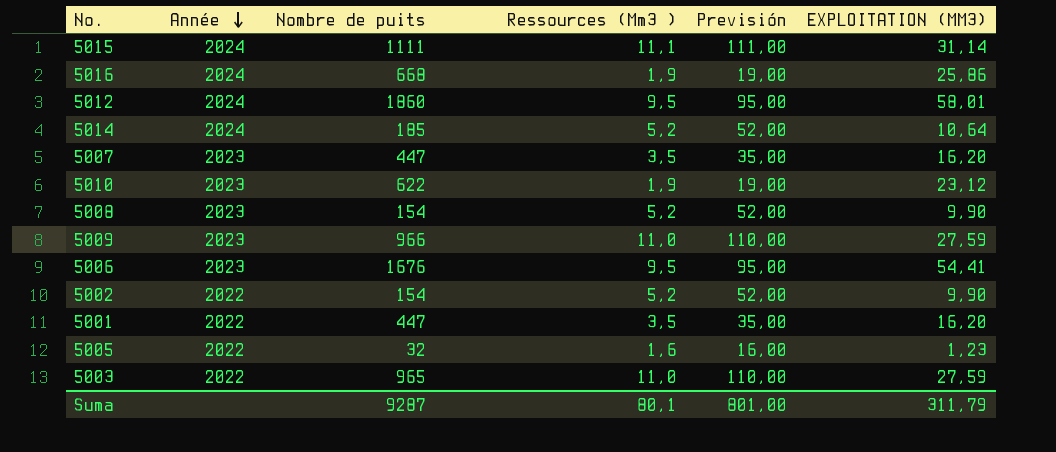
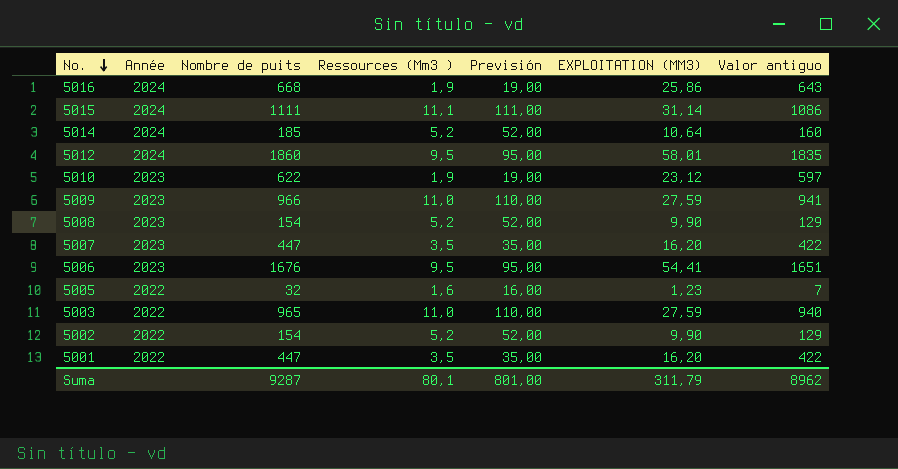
row order: Année descending -> No. descending
column Valor antiguo | formula: none -> [Nombre de puits] - 25

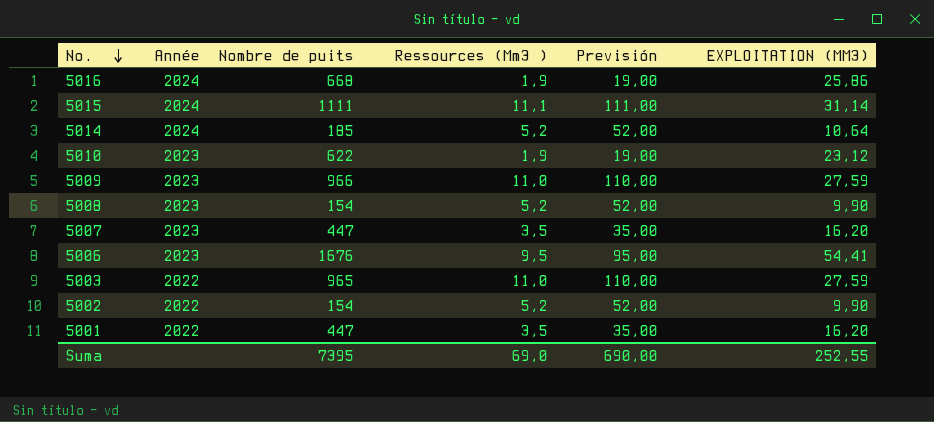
column Valor antiguo | formula: [Nombre de puits] - 25 -> none
row 5012: 2024 | 1860 | 9,5 | 95,00 | 58,01 | 1835 -> none
row 5005: 2022 | 32 | 1,6 | 16,00 | 1,23 | 7 -> none
Suma | Nombre de puits: 9287 -> 7395
Suma | Ressources (Mm3 ): 80,1 -> 69,0
Suma | Previsión: 801,00 -> 690,00
Suma | EXPLOITATION (MM3): 311,79 -> 252,55

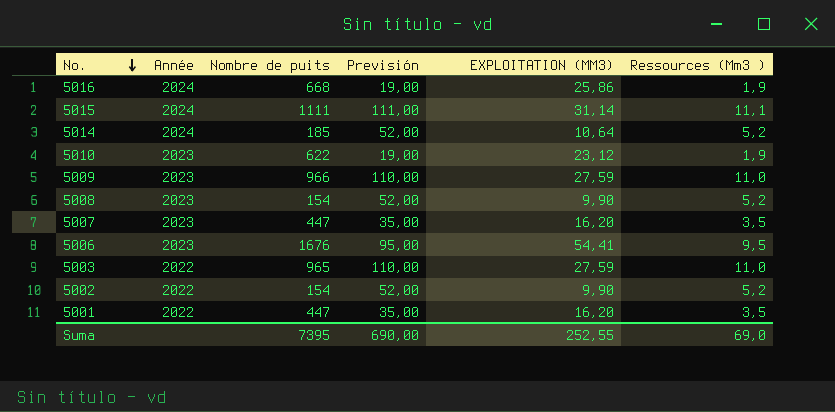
column Ressources (Mm3 ) | position: 4 -> 6

